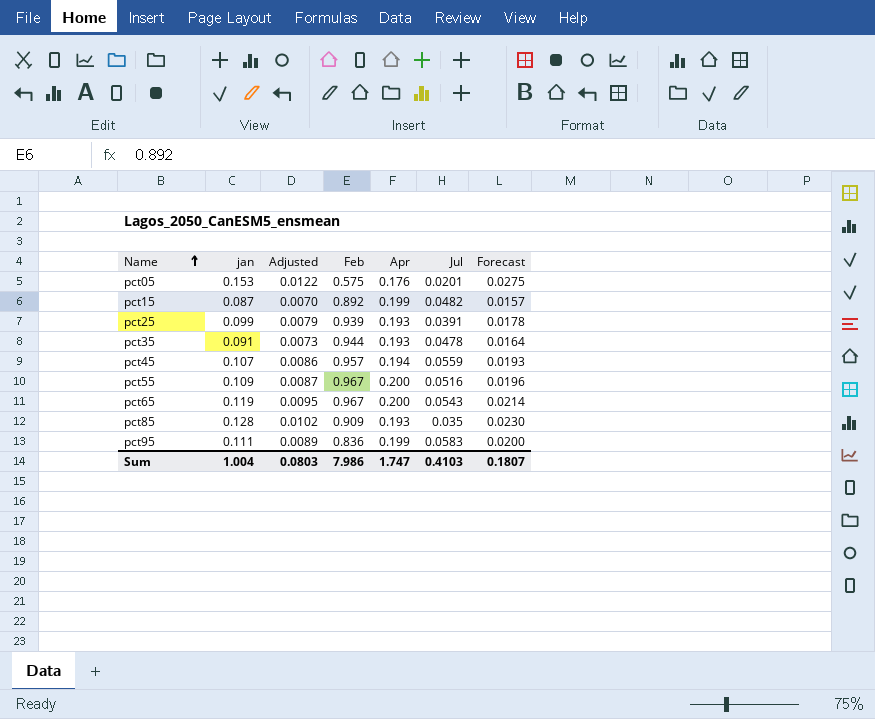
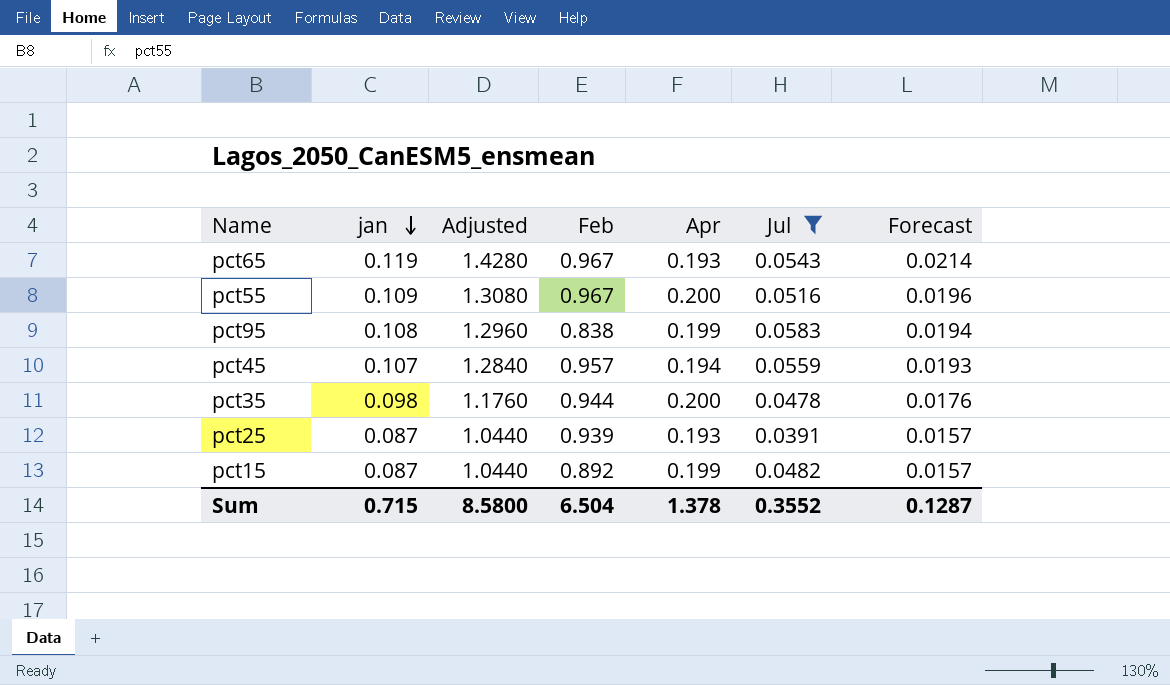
filter: none -> Jul >= 0.0391
row order: Name ascending -> jan descending
column Adjusted | formula: [jan] * 0.08 -> [jan] * 12
pct65 | Apr: 0.200 -> 0.193
pct95 | jan: 0.111 -> 0.108
pct95 | Feb: 0.836 -> 0.838
pct95 | Forecast: 0.0200 -> 0.0194
pct35 | jan: 0.091 -> 0.098
pct35 | Apr: 0.193 -> 0.200
pct35 | Forecast: 0.0164 -> 0.0176
pct25 | jan: 0.099 -> 0.087
pct25 | Forecast: 0.0178 -> 0.0157
Sum | jan: 1.004 -> 0.715
Sum | Adjusted: 0.0803 -> 8.5800
Sum | Feb: 7.986 -> 6.504
Sum | Apr: 1.747 -> 1.378
Sum | Jul: 0.4103 -> 0.3552
Sum | Forecast: 0.1807 -> 0.1287

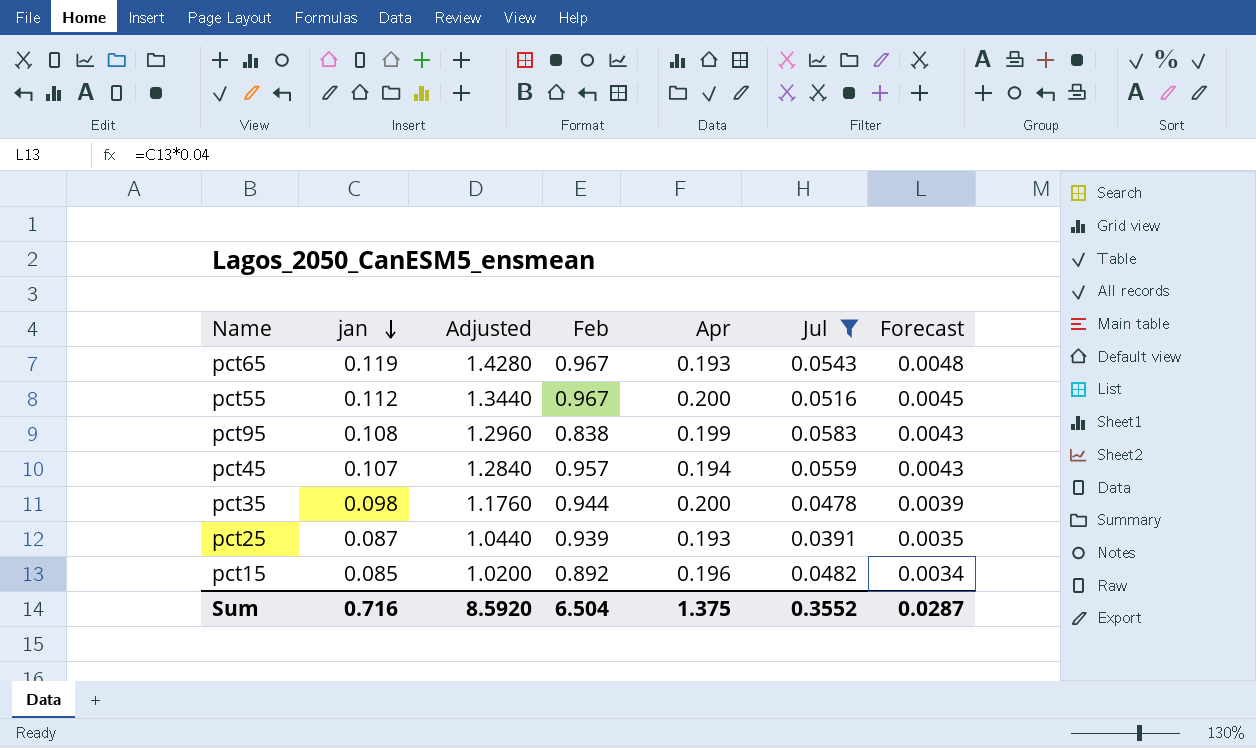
column Forecast | formula: [jan] * 0.18 -> [jan] * 0.04
pct55 | jan: 0.109 -> 0.112
pct55 | Adjusted: 1.3080 -> 1.3440
pct15 | jan: 0.087 -> 0.085
pct15 | Adjusted: 1.0440 -> 1.0200
pct15 | Apr: 0.199 -> 0.196
Sum | jan: 0.715 -> 0.716
Sum | Adjusted: 8.5800 -> 8.5920
Sum | Apr: 1.378 -> 1.375
Sum | Forecast: 0.1287 -> 0.0287

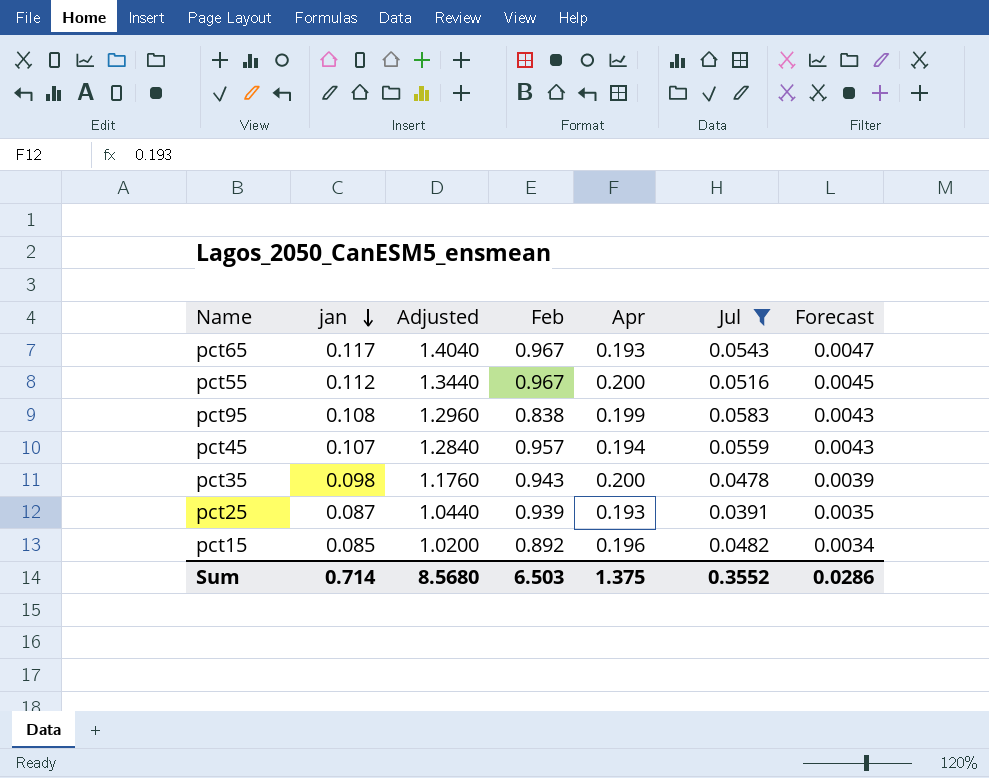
pct65 | jan: 0.119 -> 0.117
pct65 | Adjusted: 1.4280 -> 1.4040
pct65 | Forecast: 0.0048 -> 0.0047
pct35 | Feb: 0.944 -> 0.943
Sum | jan: 0.716 -> 0.714
Sum | Adjusted: 8.5920 -> 8.5680
Sum | Feb: 6.504 -> 6.503
Sum | Forecast: 0.0287 -> 0.0286

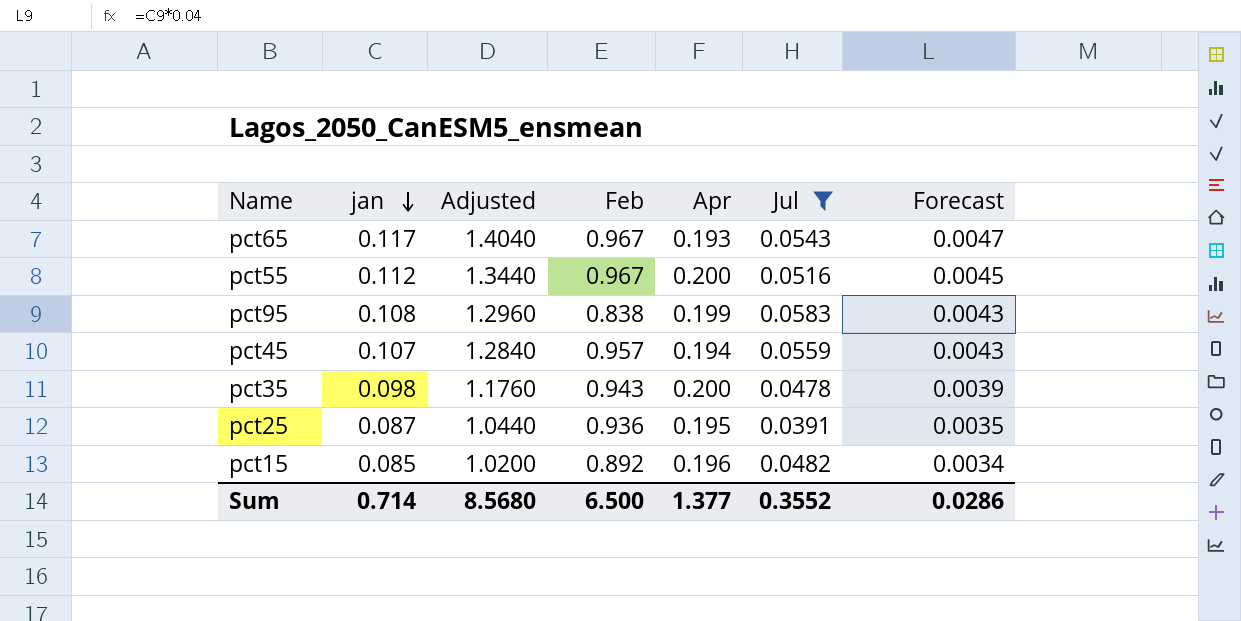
pct25 | Feb: 0.939 -> 0.936
pct25 | Apr: 0.193 -> 0.195
Sum | Feb: 6.503 -> 6.500
Sum | Apr: 1.375 -> 1.377

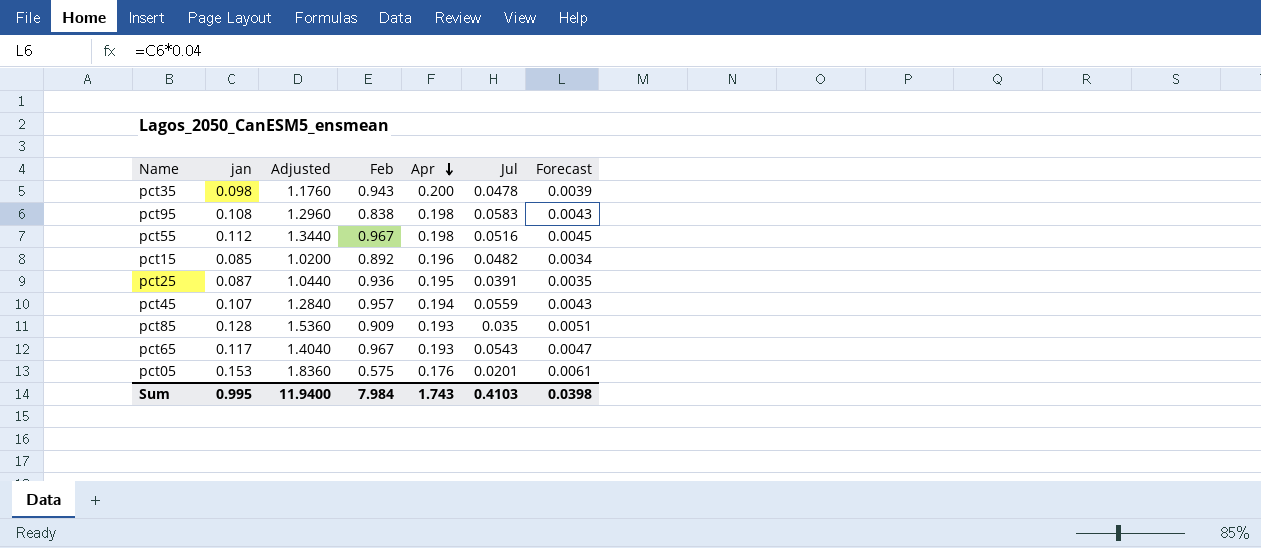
filter: Jul >= 0.0391 -> none
row order: jan descending -> Apr descending
pct95 | Apr: 0.199 -> 0.198
pct55 | Apr: 0.200 -> 0.198
Sum | jan: 0.714 -> 0.995
Sum | Adjusted: 8.5680 -> 11.9400
Sum | Feb: 6.500 -> 7.984
Sum | Apr: 1.377 -> 1.743
Sum | Jul: 0.3552 -> 0.4103
Sum | Forecast: 0.0286 -> 0.0398

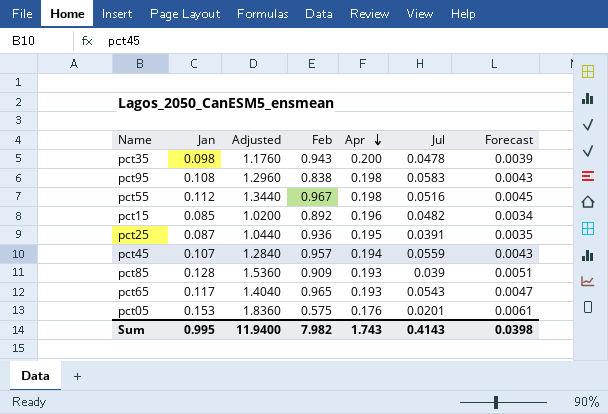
column name: jan -> Jan
pct85 | Jul: 0.035 -> 0.039
pct65 | Feb: 0.967 -> 0.965
Sum | Feb: 7.984 -> 7.982
Sum | Jul: 0.4103 -> 0.4143

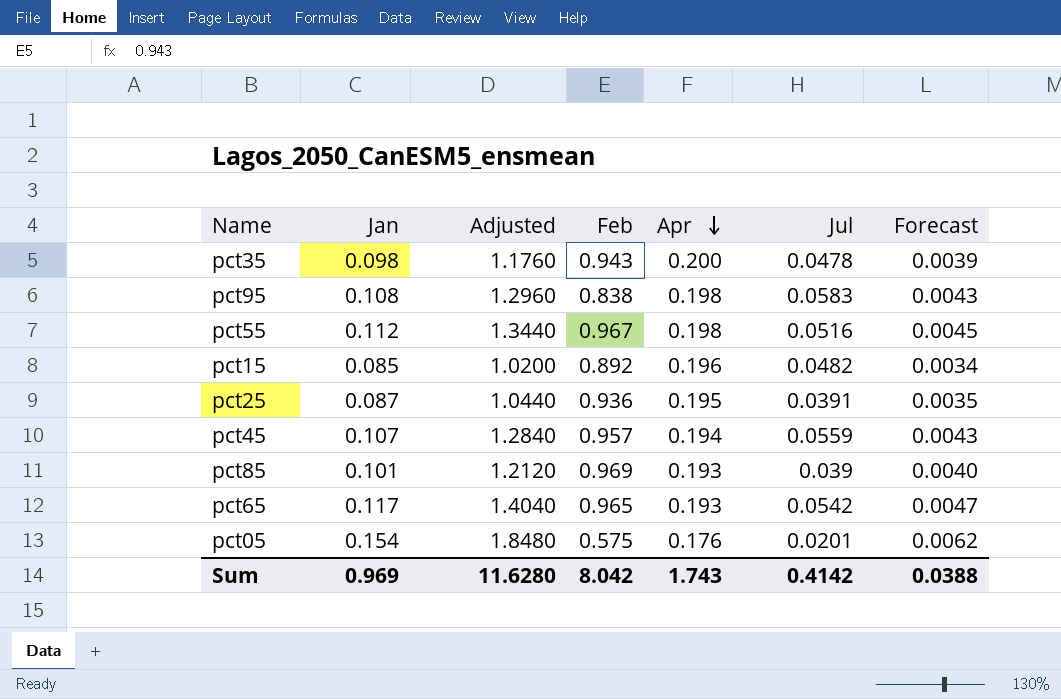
pct85 | Jan: 0.128 -> 0.101
pct85 | Adjusted: 1.5360 -> 1.2120
pct85 | Feb: 0.909 -> 0.969
pct85 | Forecast: 0.0051 -> 0.0040
pct65 | Jul: 0.0543 -> 0.0542
pct05 | Jan: 0.153 -> 0.154
pct05 | Adjusted: 1.8360 -> 1.8480
pct05 | Forecast: 0.0061 -> 0.0062
Sum | Jan: 0.995 -> 0.969
Sum | Adjusted: 11.9400 -> 11.6280
Sum | Feb: 7.982 -> 8.042
Sum | Jul: 0.4143 -> 0.4142
Sum | Forecast: 0.0398 -> 0.0388

